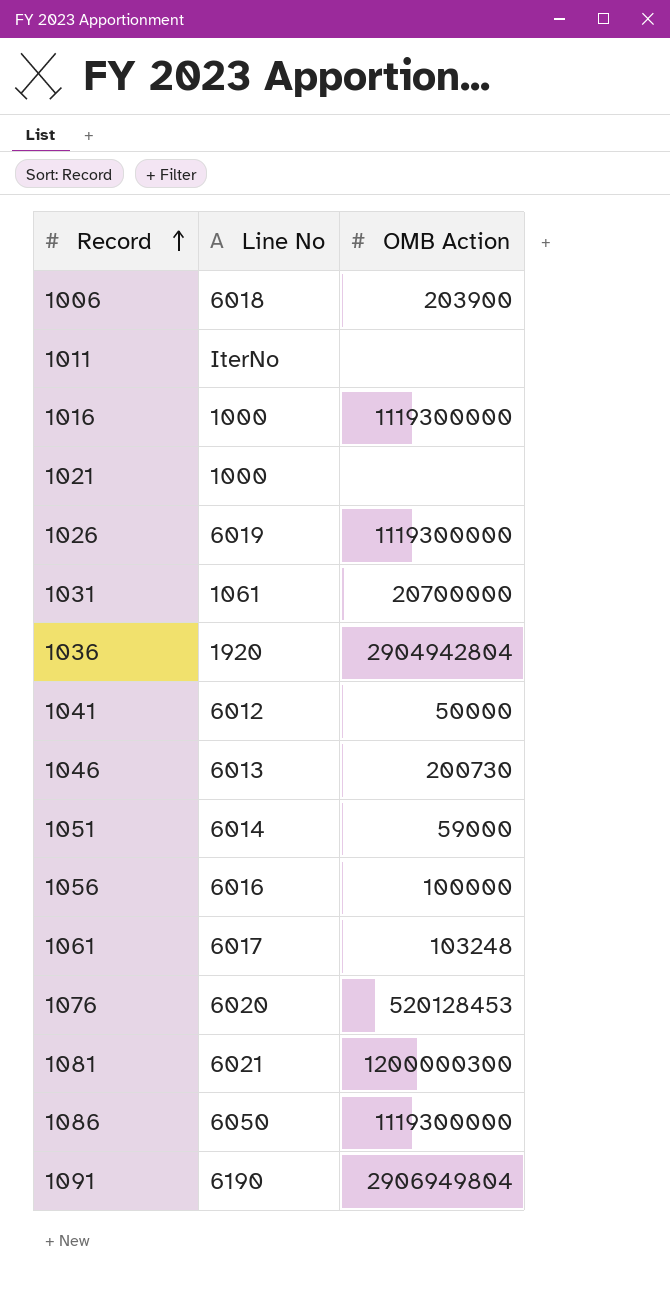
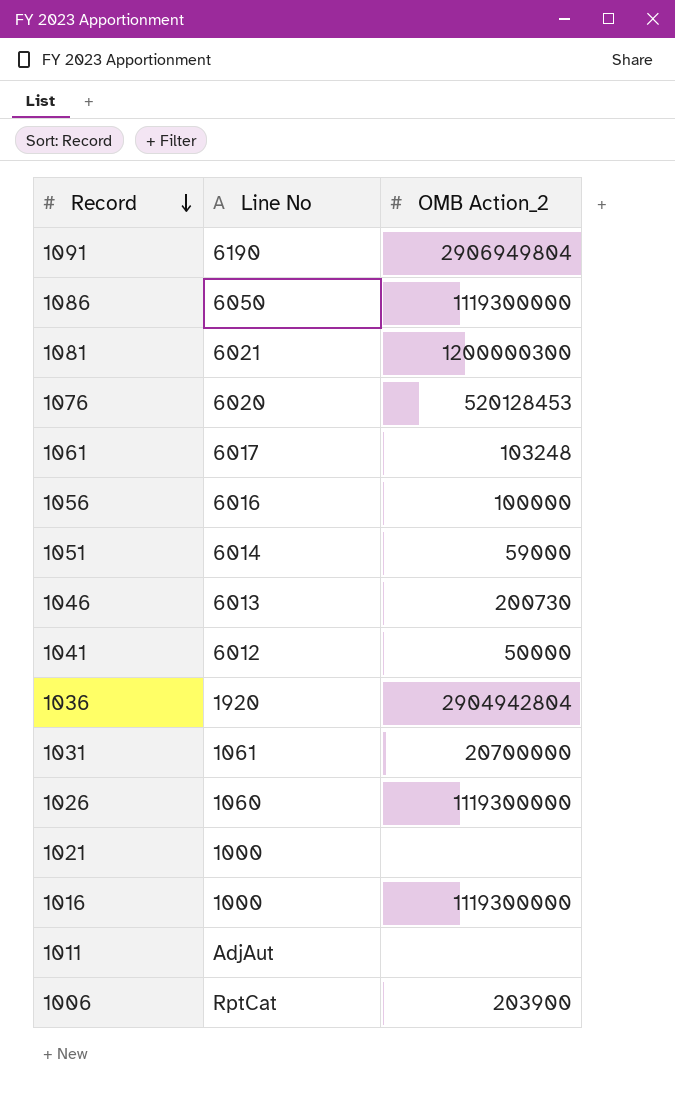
row order: Record ascending -> Record descending
column name: OMB Action -> OMB Action_2
1026 | Line No: 6019 -> 1060
1011 | Line No: IterNo -> AdjAut
1006 | Line No: 6018 -> RptCat

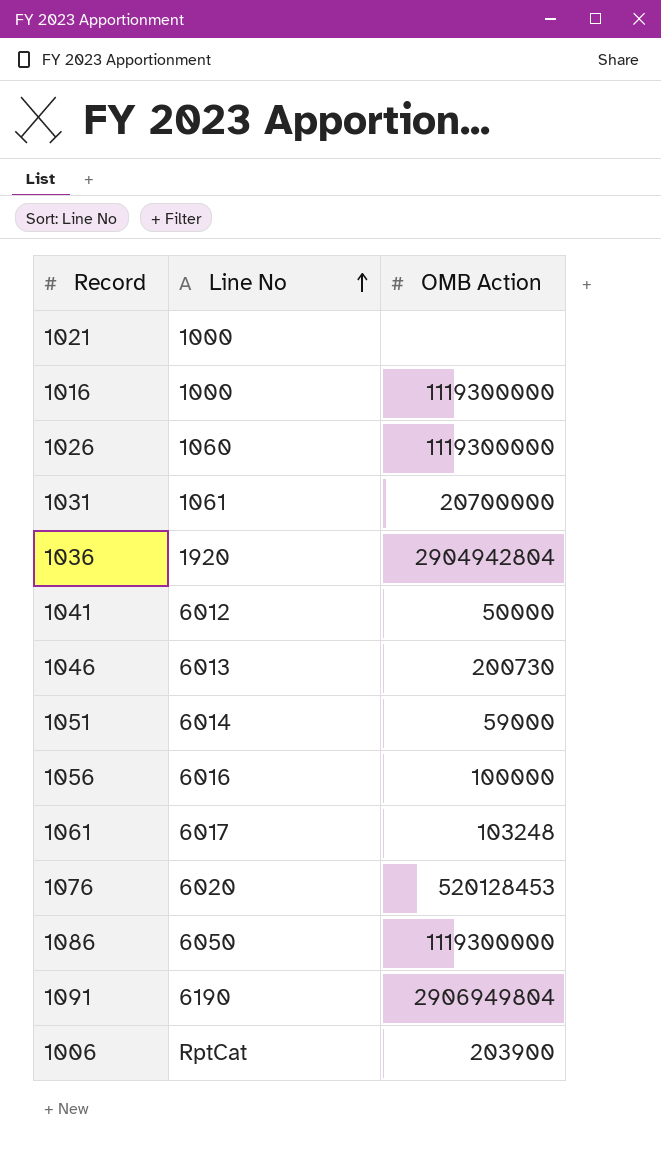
row order: Record descending -> Line No ascending
column name: OMB Action_2 -> OMB Action
row 1081: 6021 | 1200000300 -> none
row 1011: AdjAut | none -> none

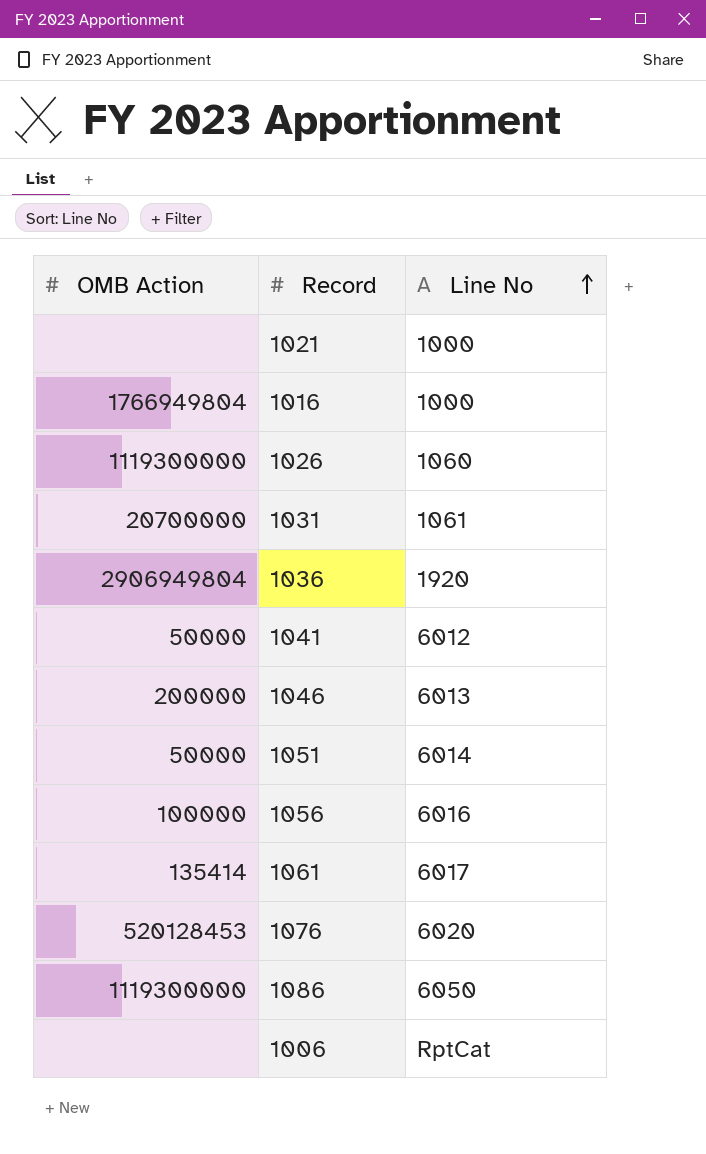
column OMB Action | position: 3 -> 1
row 1091: 6190 | 2906949804 -> none
1016 | OMB Action: 1119300000 -> 1766949804
1036 | OMB Action: 2904942804 -> 2906949804
1046 | OMB Action: 200730 -> 200000
1051 | OMB Action: 59000 -> 50000
1061 | OMB Action: 103248 -> 135414
1006 | OMB Action: 203900 -> none

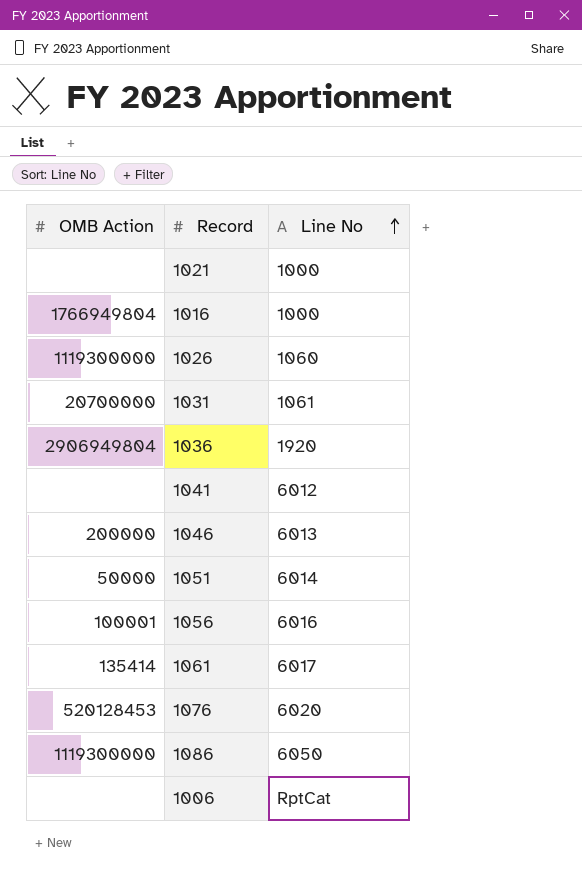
1041 | OMB Action: 50000 -> none
1056 | OMB Action: 100000 -> 100001

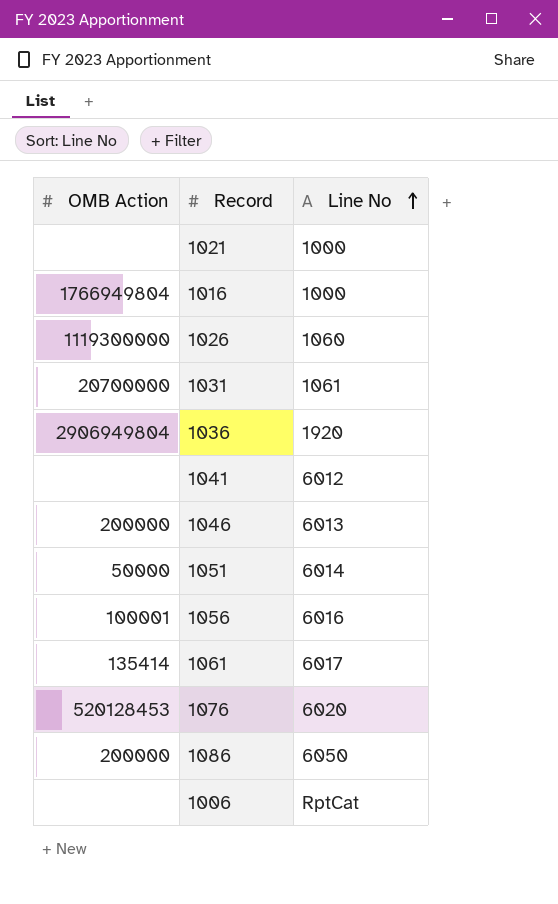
1086 | OMB Action: 1119300000 -> 200000

